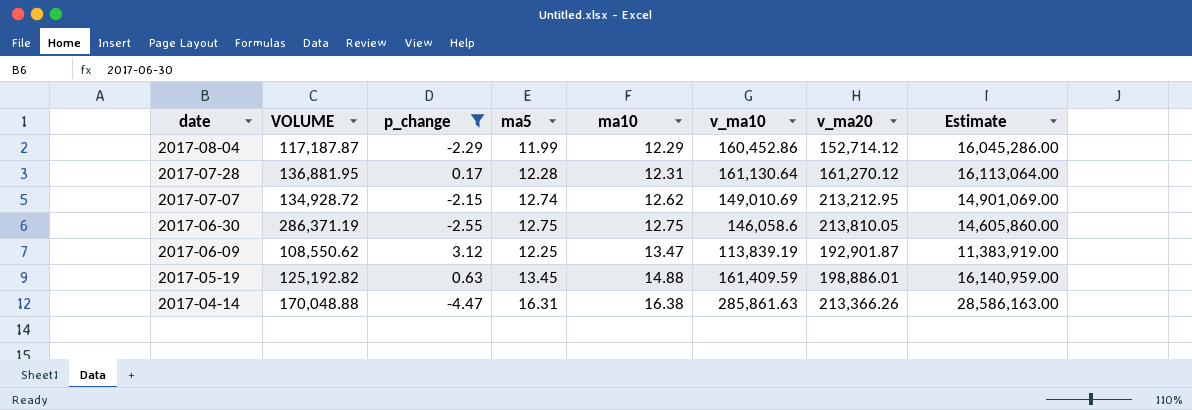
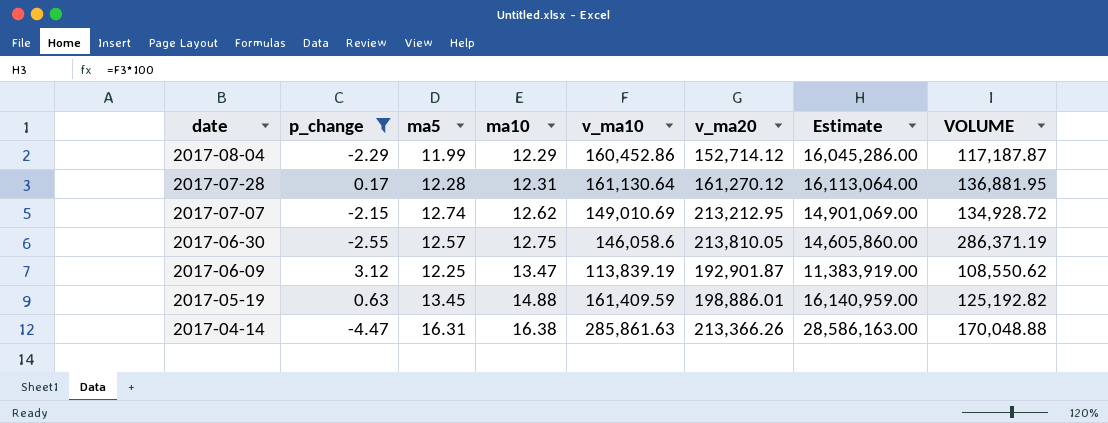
column VOLUME | position: 2 -> 8
2017-06-30 | ma5: 12.75 -> 12.57

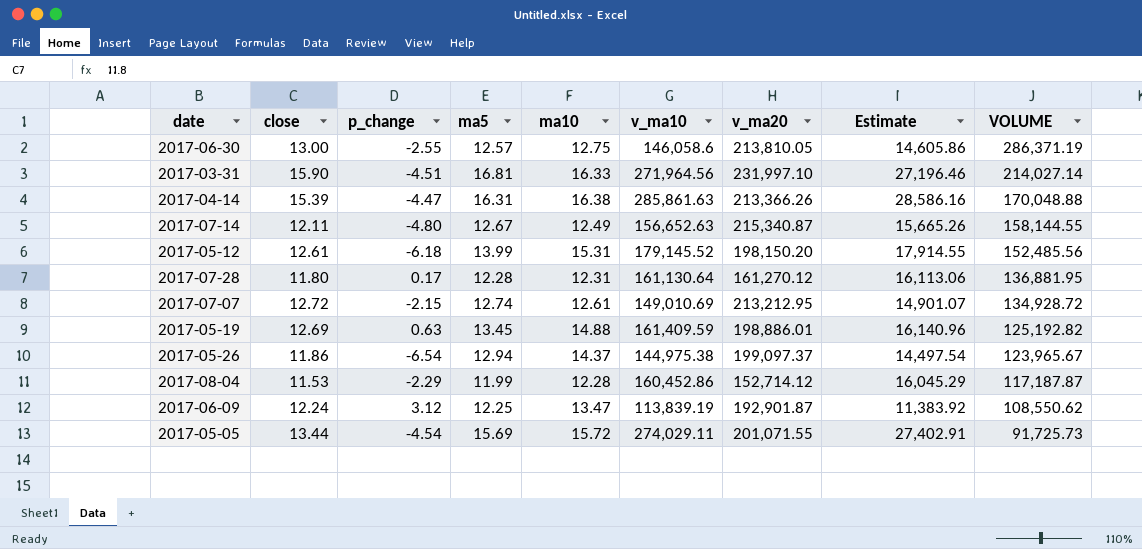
filter: p_change >= -4.47 -> none
row order: date descending -> VOLUME descending
column close | position: none -> 2
column Estimate | formula: [v_ma10] * 100 -> [v_ma10] * 0.1
2017-07-07 | ma10: 12.62 -> 12.61
2017-08-04 | ma10: 12.29 -> 12.28

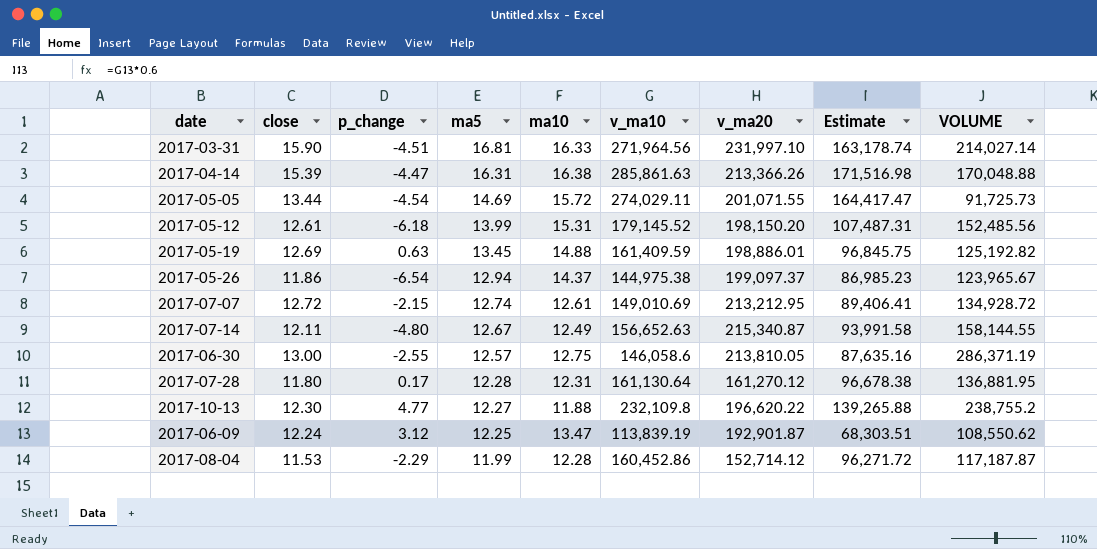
row order: VOLUME descending -> ma5 descending
column Estimate | formula: [v_ma10] * 0.1 -> [v_ma10] * 0.6
2017-05-05 | ma5: 15.69 -> 14.69
row 2017-10-13: none -> 12.30 | 4.77 | 12.27 | 11.88 | 232,109.8 | 196,620.22 | 139,265.88 | 238,755.2

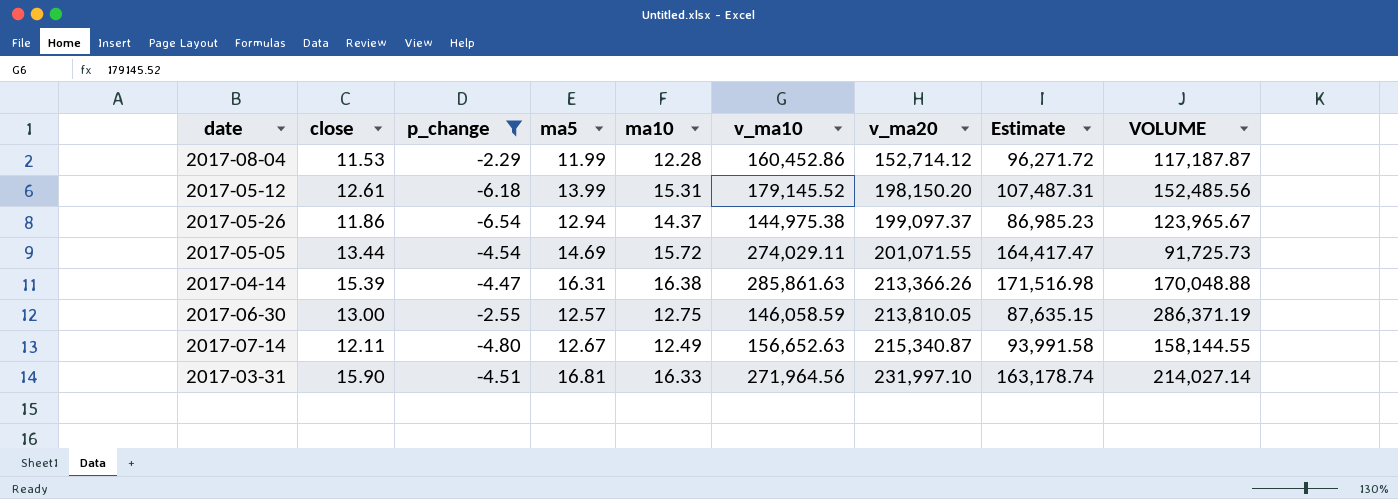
filter: none -> p_change <= -2.29
row order: ma5 descending -> v_ma20 ascending
2017-06-30 | v_ma10: 146,058.6 -> 146,058.59
2017-06-30 | Estimate: 87,635.16 -> 87,635.15

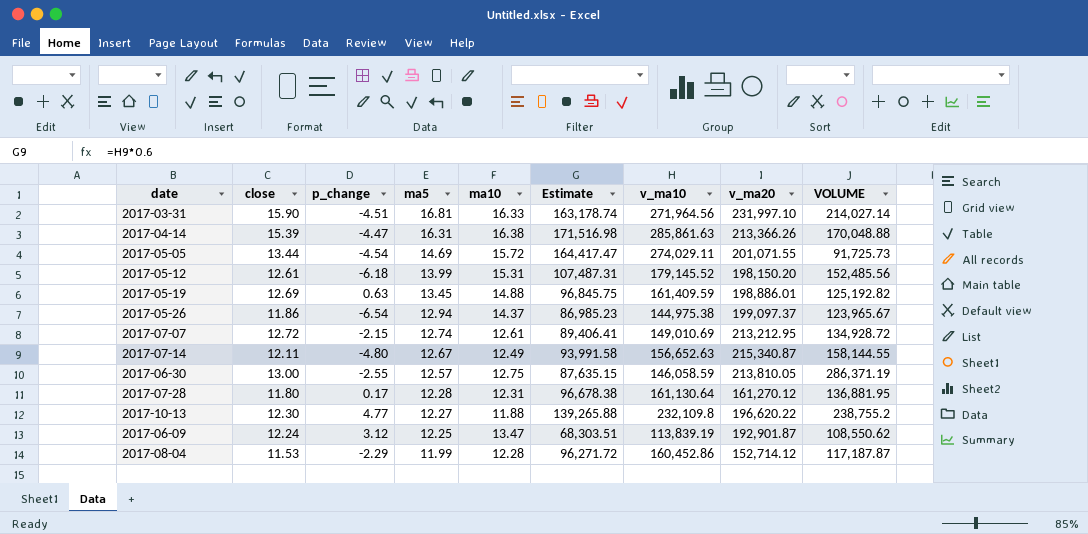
filter: p_change <= -2.29 -> none
row order: v_ma20 ascending -> ma5 descending
column Estimate | position: 8 -> 6

